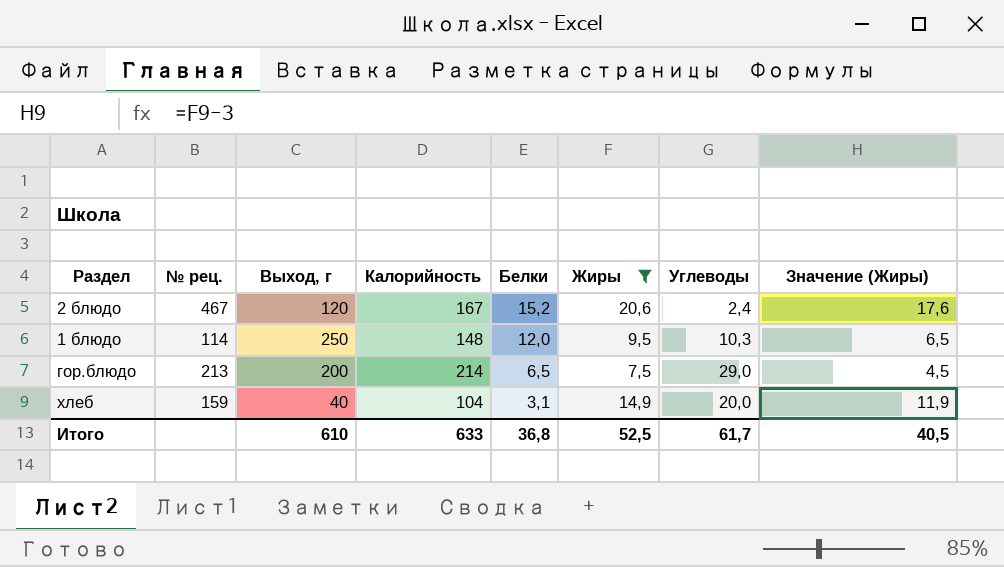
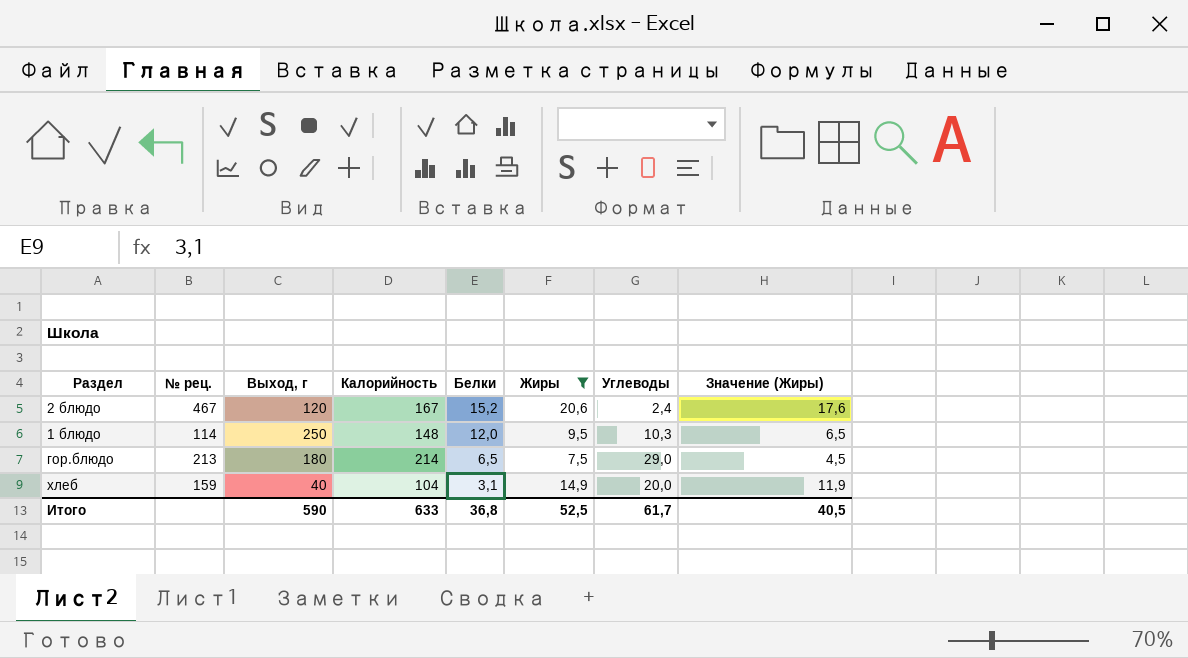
гор.блюдо | Выход, г: 200 -> 180
Итого | Выход, г: 610 -> 590

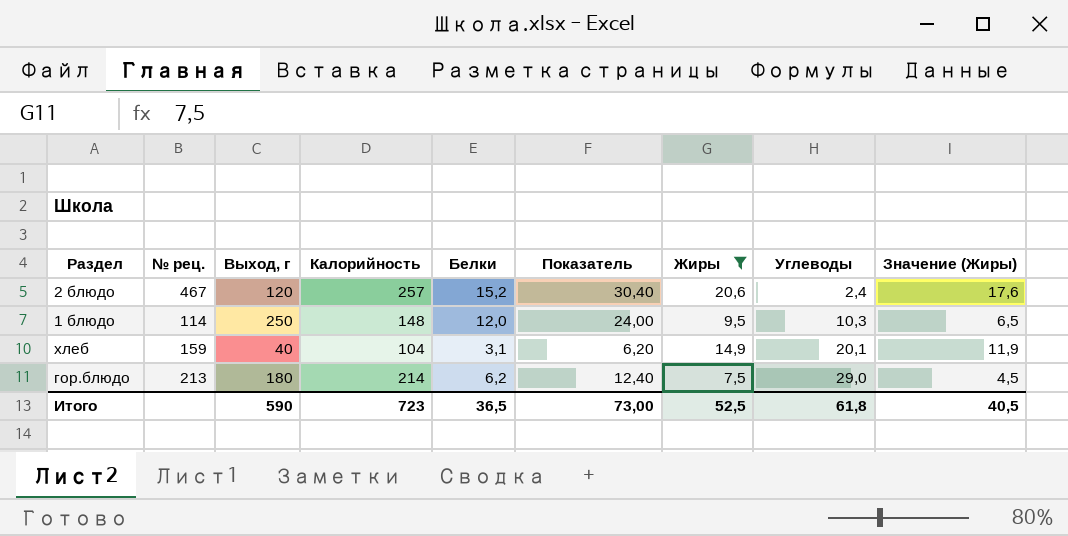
row order: Белки descending -> Углеводы ascending
column Показатель | formula: none -> [Белки] * 2
2 блюдо | Калорийность: 167 -> 257
хлеб | Углеводы: 20,0 -> 20,1
гор.блюдо | Белки: 6,5 -> 6,2
Итого | Калорийность: 633 -> 723
Итого | Белки: 36,8 -> 36,5
Итого | Углеводы: 61,7 -> 61,8

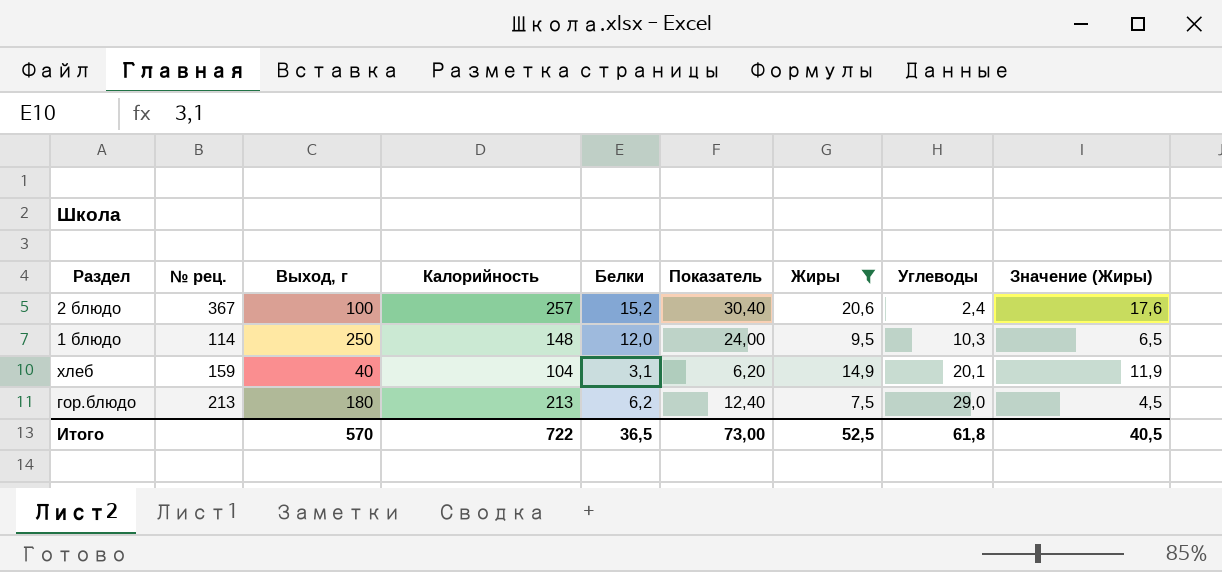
2 блюдо | № рец.: 467 -> 367
2 блюдо | Выход, г: 120 -> 100
гор.блюдо | Калорийность: 214 -> 213
Итого | Выход, г: 590 -> 570
Итого | Калорийность: 723 -> 722

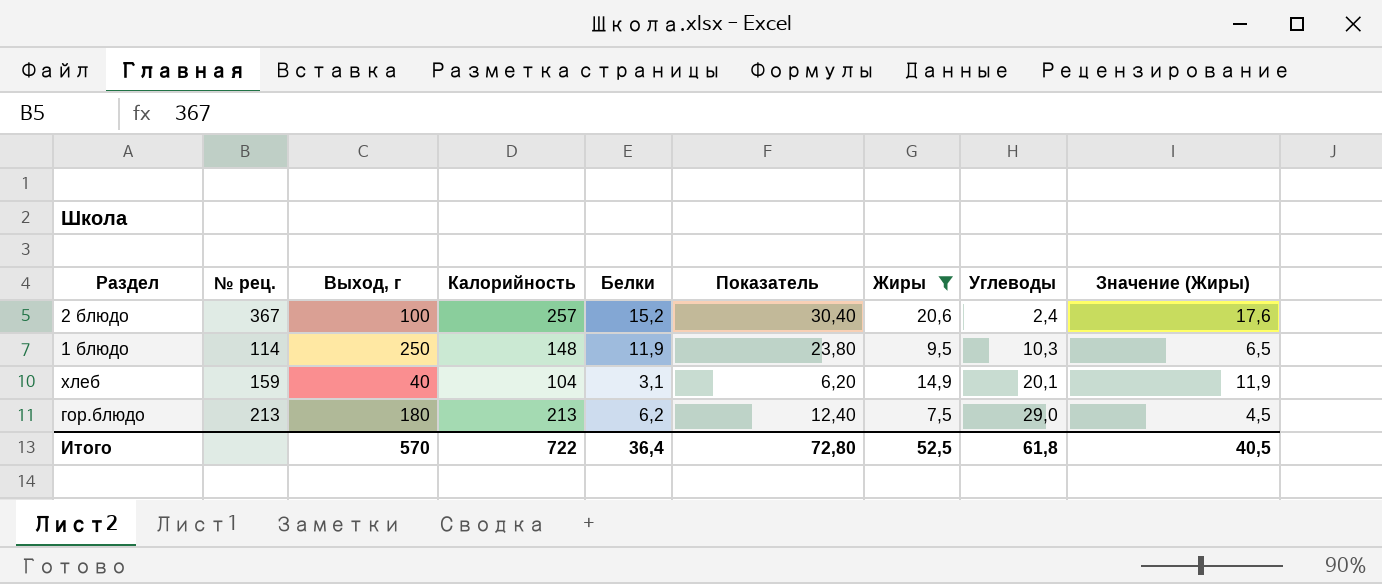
1 блюдо | Белки: 12,0 -> 11,9
1 блюдо | Показатель: 24,00 -> 23,80
Итого | Белки: 36,5 -> 36,4
Итого | Показатель: 73,00 -> 72,80

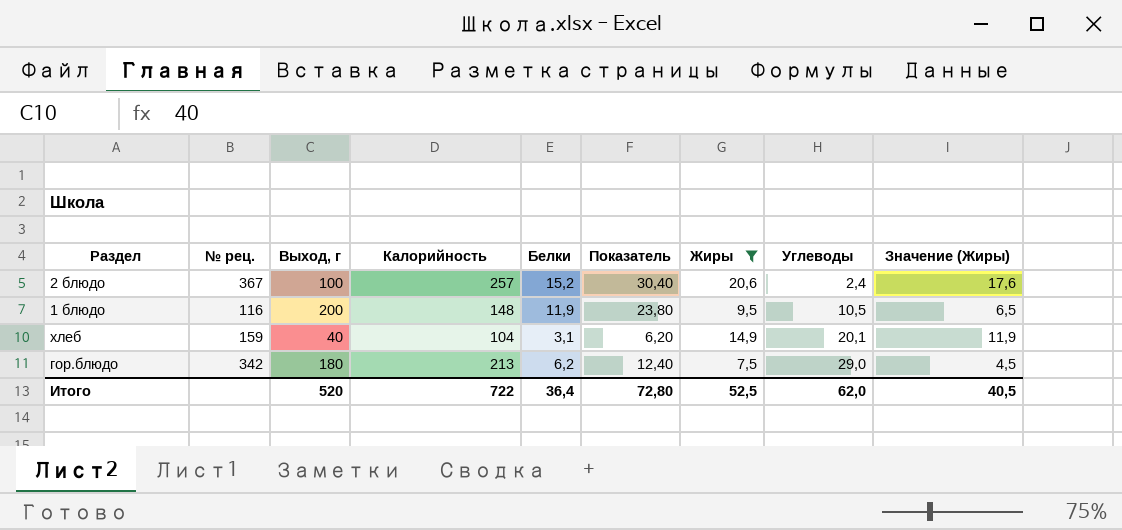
1 блюдо | № рец.: 114 -> 116
1 блюдо | Выход, г: 250 -> 200
1 блюдо | Углеводы: 10,3 -> 10,5
гор.блюдо | № рец.: 213 -> 342
Итого | Выход, г: 570 -> 520
Итого | Углеводы: 61,8 -> 62,0

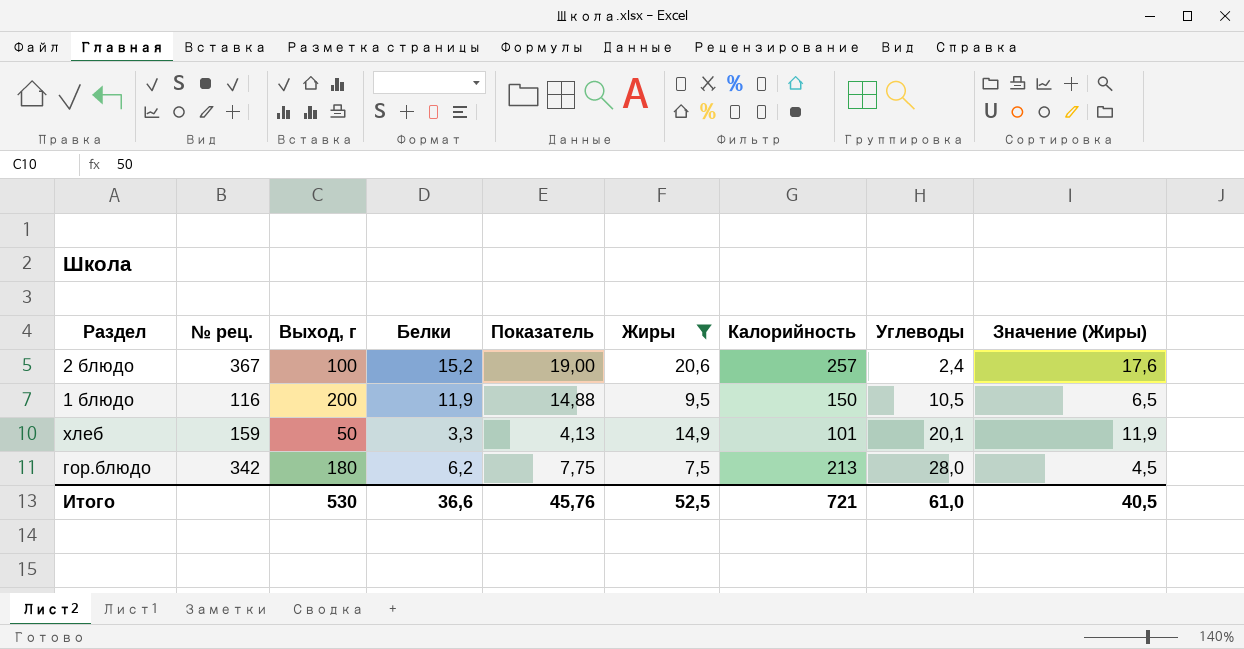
column Показатель | formula: [Белки] * 2 -> [Белки] * 1,25
column Калорийность | position: 4 -> 7
1 блюдо | Калорийность: 148 -> 150
хлеб | Выход, г: 40 -> 50
хлеб | Белки: 3,1 -> 3,3
хлеб | Калорийность: 104 -> 101
гор.блюдо | Углеводы: 29,0 -> 28,0
Итого | Выход, г: 520 -> 530
Итого | Белки: 36,4 -> 36,6
Итого | Показатель: 72,80 -> 45,76
Итого | Калорийность: 722 -> 721
Итого | Углеводы: 62,0 -> 61,0

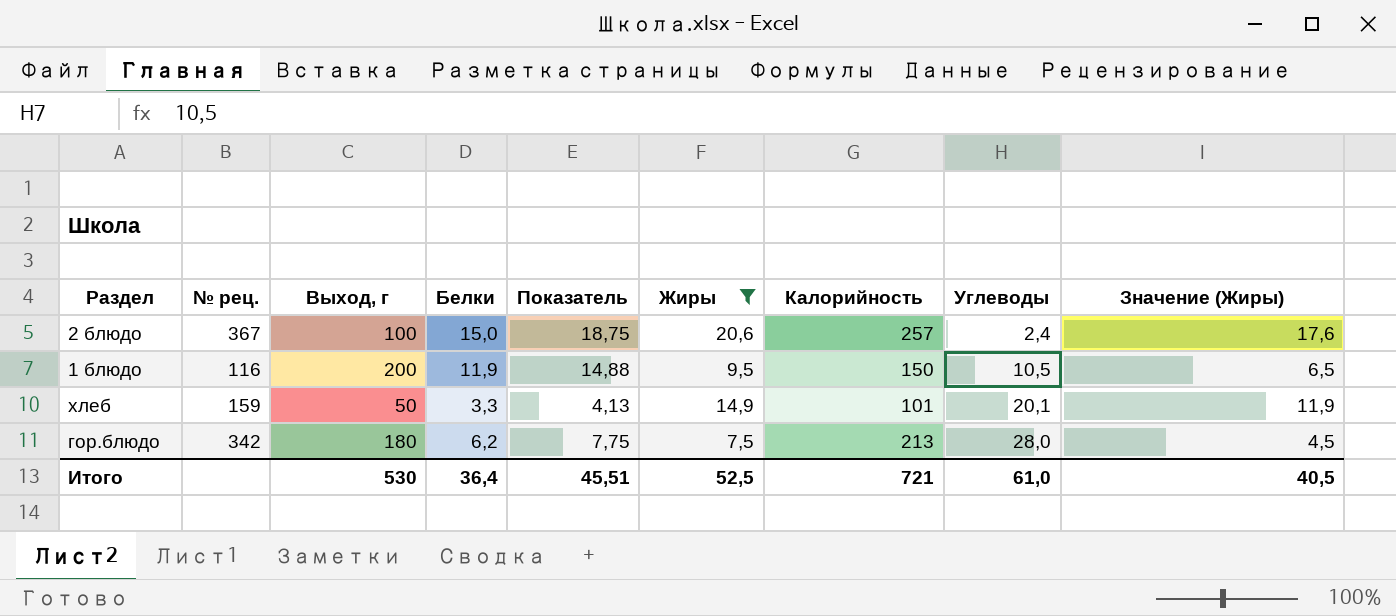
2 блюдо | Белки: 15,2 -> 15,0
2 блюдо | Показатель: 19,00 -> 18,75
Итого | Белки: 36,6 -> 36,4
Итого | Показатель: 45,76 -> 45,51

